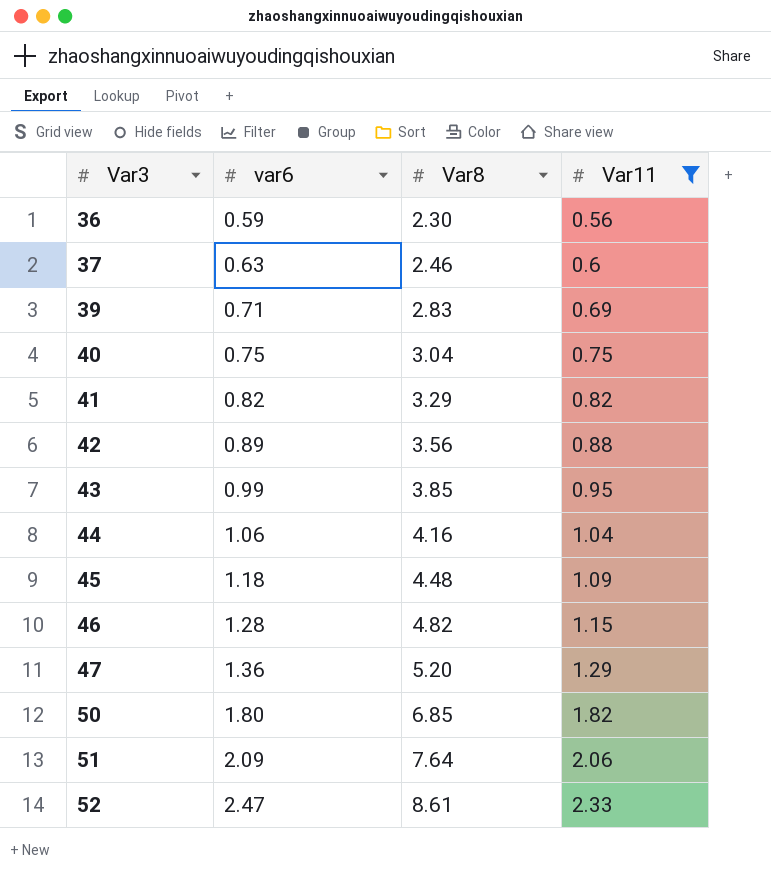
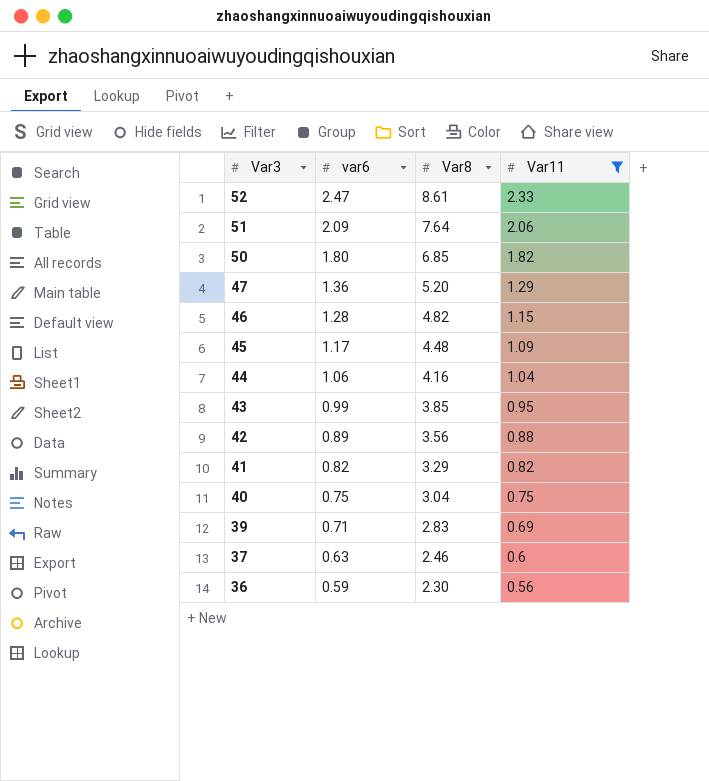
row order: Var3 ascending -> Var3 descending
45 | var6: 1.18 -> 1.17

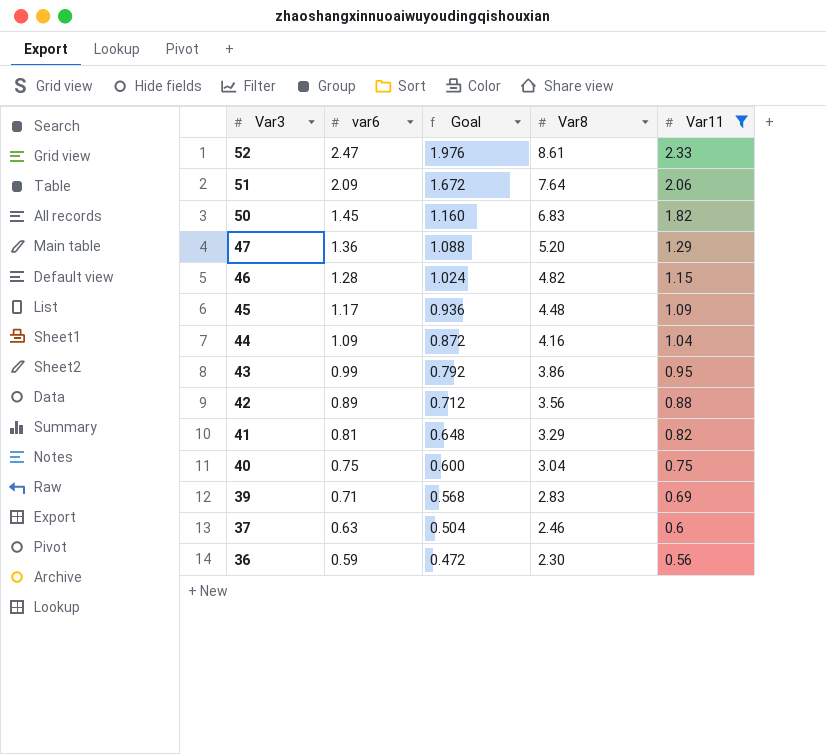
column Goal | formula: none -> [var6] * 0.8
50 | var6: 1.80 -> 1.45
50 | Var8: 6.85 -> 6.83
44 | var6: 1.06 -> 1.09
43 | Var8: 3.85 -> 3.86
41 | var6: 0.82 -> 0.81

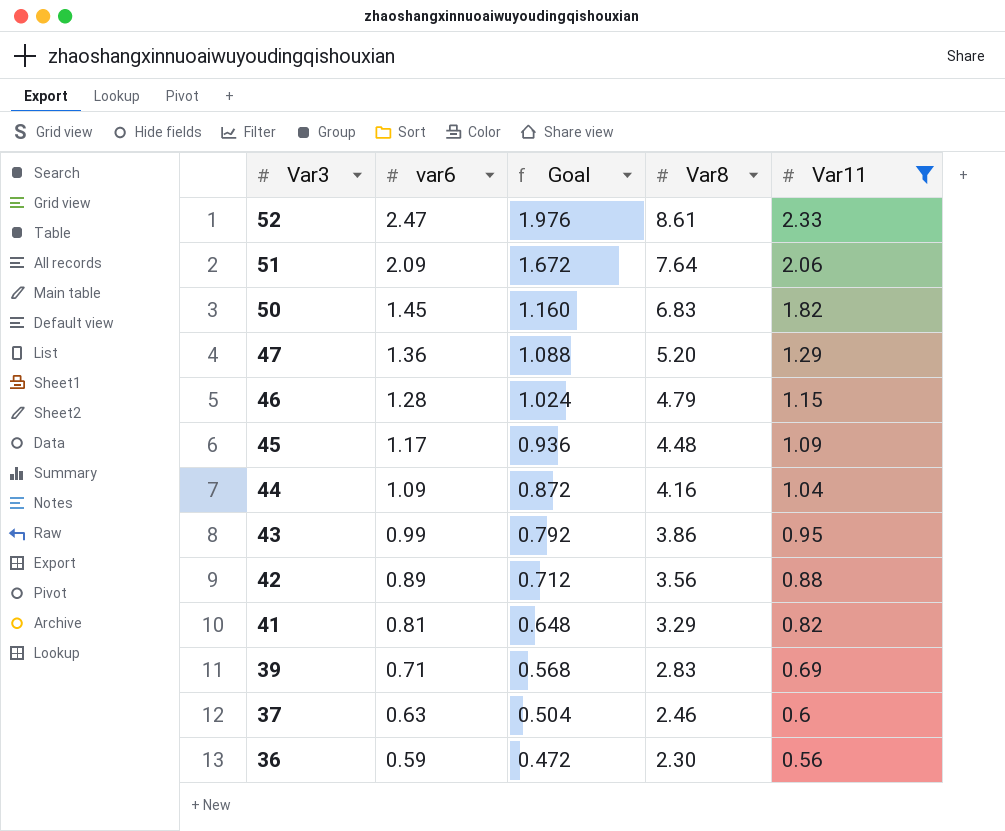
row 40: 0.75 | 0.600 | 3.04 | 0.75 -> none
46 | Var8: 4.82 -> 4.79

